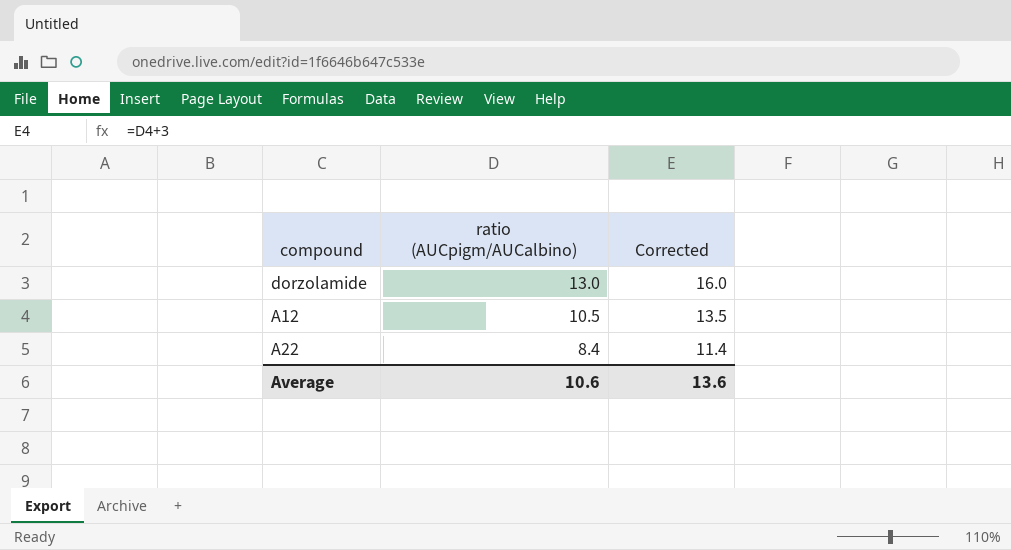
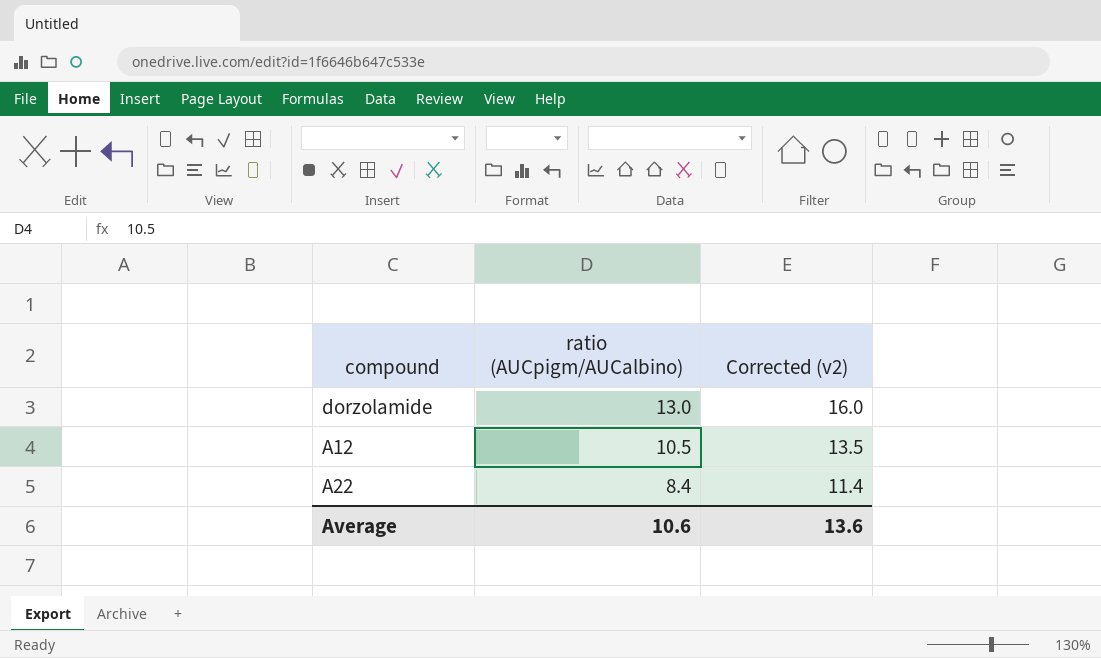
column name: Corrected -> Corrected (v2)

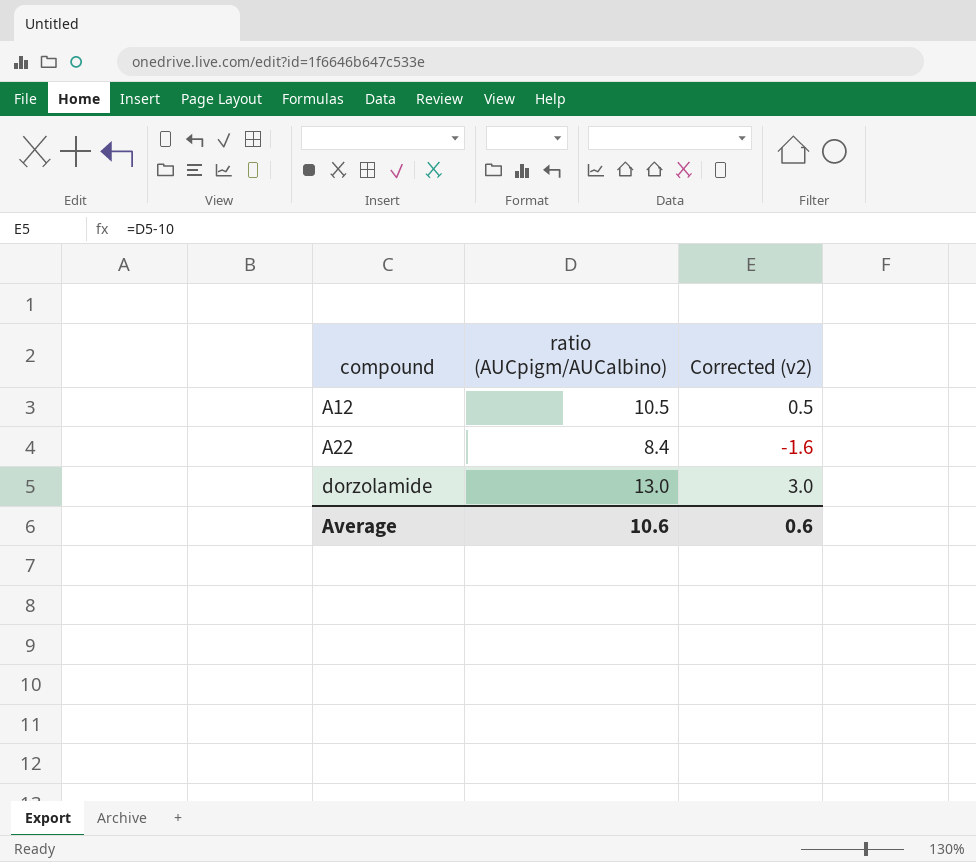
row order: ratio (AUCpigm/AUCalbino) descending -> compound ascending
column Corrected (v2) | formula: [ratio (AUCpigm/AUCalbino)] + 3 -> [ratio (AUCpigm/AUCalbino)] - 10
Average | Corrected (v2): 13.6 -> 0.6

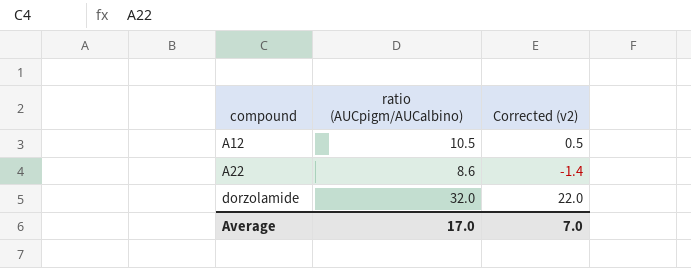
A22 | ratio (AUCpigm/AUCalbino): 8.4 -> 8.6
A22 | Corrected (v2): -1.6 -> -1.4
dorzolamide | ratio (AUCpigm/AUCalbino): 13.0 -> 32.0
dorzolamide | Corrected (v2): 3.0 -> 22.0
Average | ratio (AUCpigm/AUCalbino): 10.6 -> 17.0
Average | Corrected (v2): 0.6 -> 7.0

